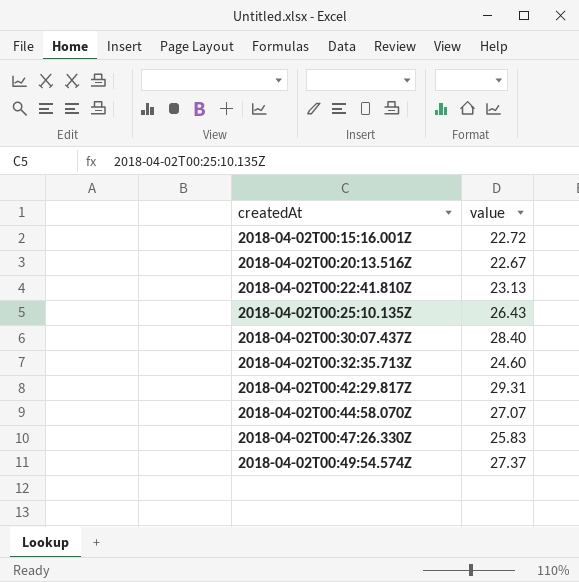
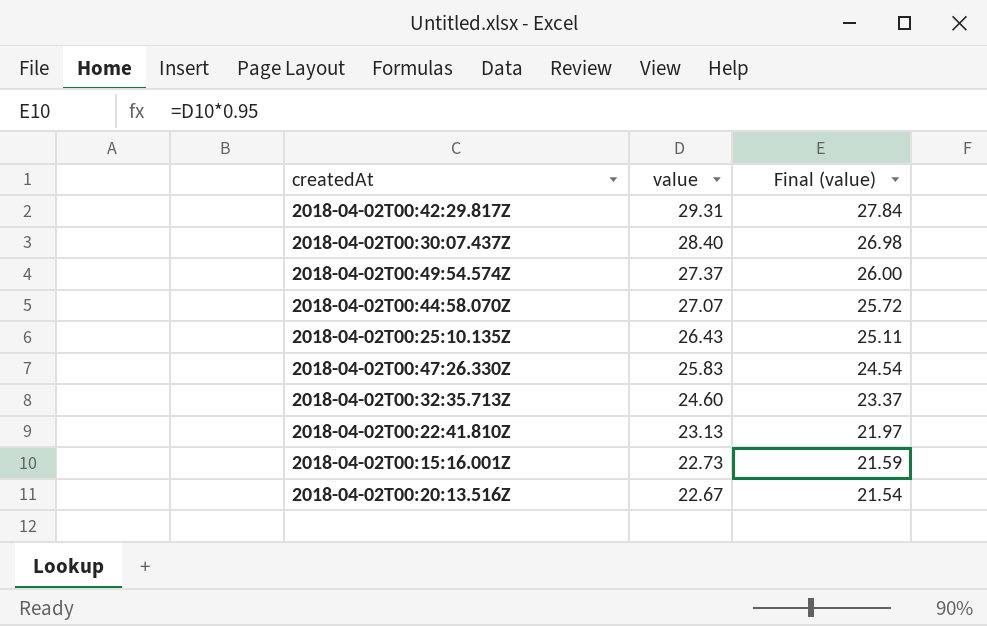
row order: createdAt ascending -> value descending
column Final (value) | formula: none -> [value] * 0.95
2018-04-02T00:15:16.001Z | value: 22.72 -> 22.73

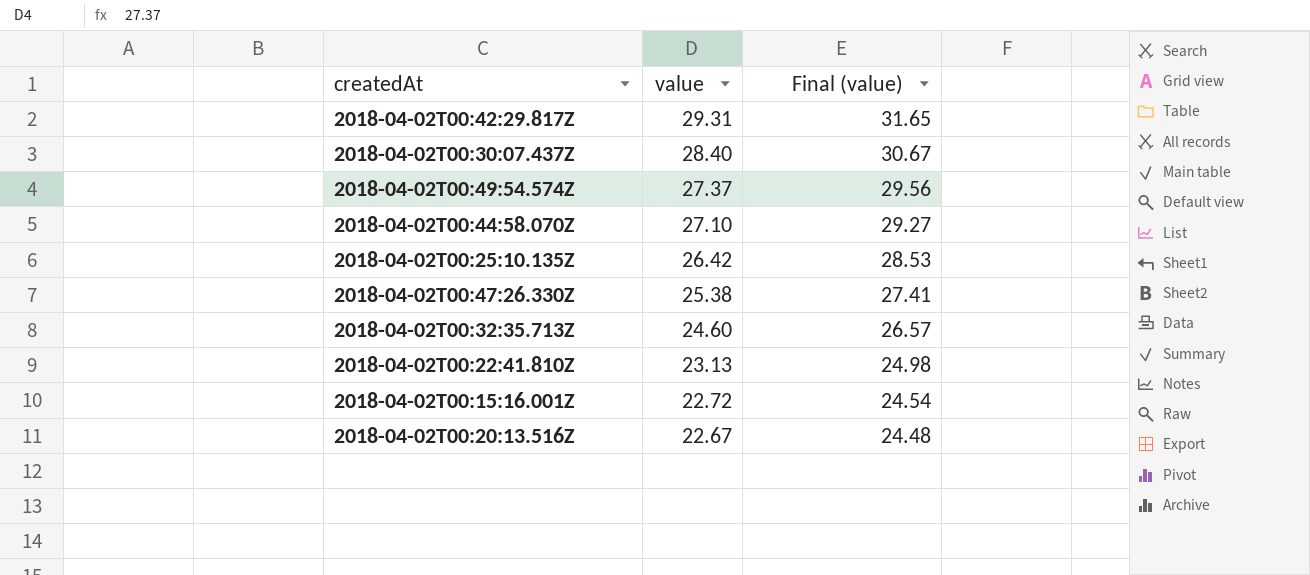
column Final (value) | formula: [value] * 0.95 -> [value] * 1.08
2018-04-02T00:44:58.070Z | value: 27.07 -> 27.10
2018-04-02T00:25:10.135Z | value: 26.43 -> 26.42
2018-04-02T00:47:26.330Z | value: 25.83 -> 25.38
2018-04-02T00:15:16.001Z | value: 22.73 -> 22.72

